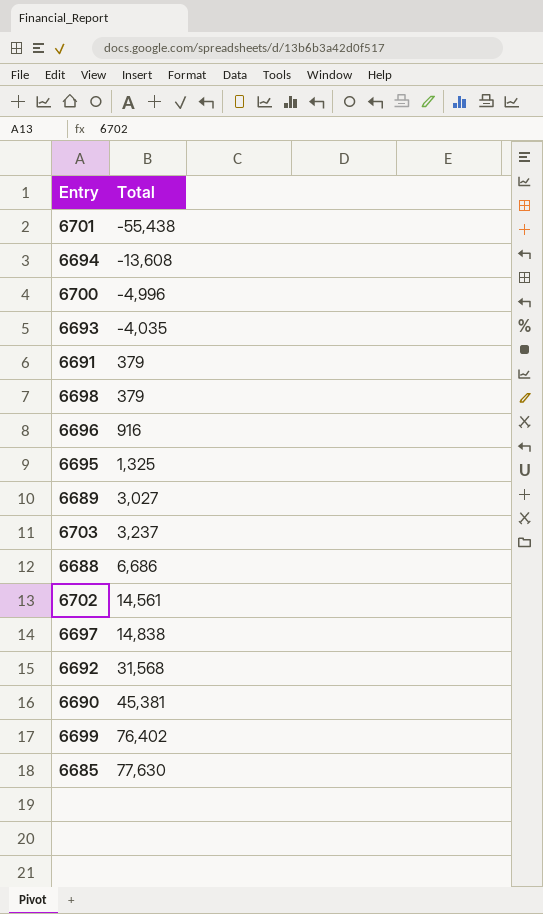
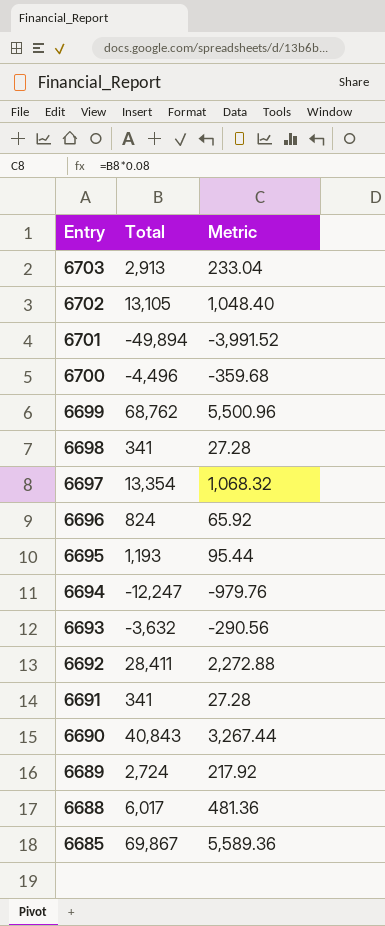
row order: Total ascending -> Entry descending
column Metric | formula: none -> [Total] * 0.08
6703 | Total: 3,237 -> 2,913
6702 | Total: 14,561 -> 13,105
6701 | Total: -55,438 -> -49,894
6700 | Total: -4,996 -> -4,496
6699 | Total: 76,402 -> 68,762
6698 | Total: 379 -> 341
6697 | Total: 14,838 -> 13,354
6696 | Total: 916 -> 824
6695 | Total: 1,325 -> 1,193
6694 | Total: -13,608 -> -12,247
6693 | Total: -4,035 -> -3,632
6692 | Total: 31,568 -> 28,411
6691 | Total: 379 -> 341
6690 | Total: 45,381 -> 40,843
6689 | Total: 3,027 -> 2,724
6688 | Total: 6,686 -> 6,017
6685 | Total: 77,630 -> 69,867

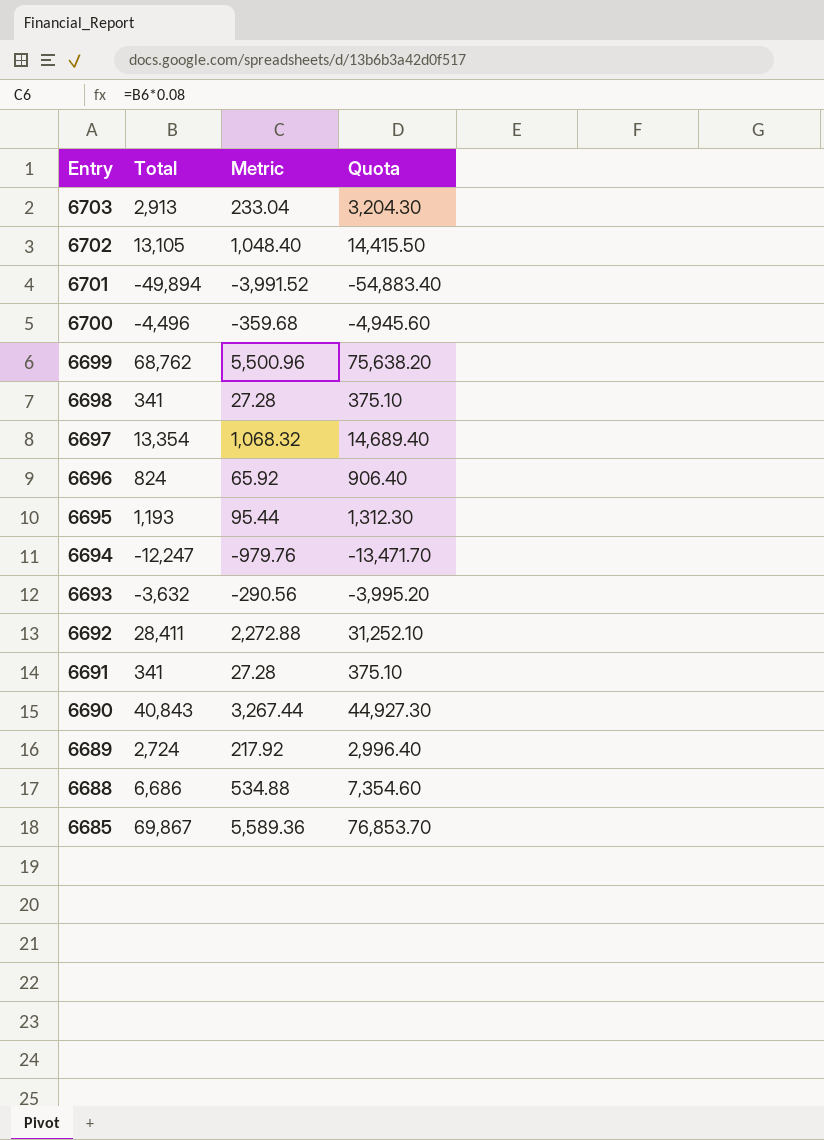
column Quota | formula: none -> [Total] * 1.1
6688 | Total: 6,017 -> 6,686
6688 | Metric: 481.36 -> 534.88

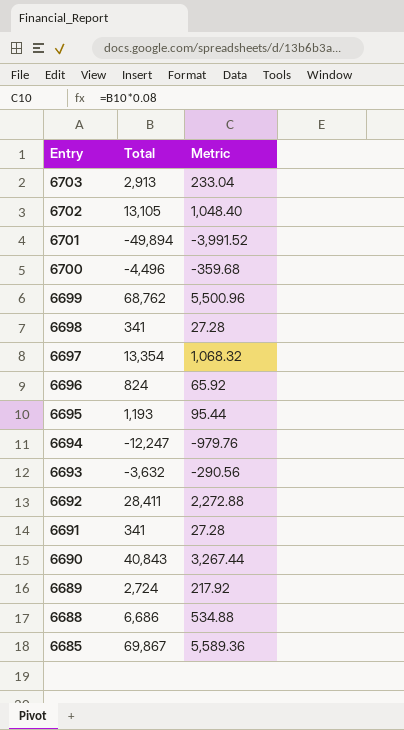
column Quota | formula: [Total] * 1.1 -> none

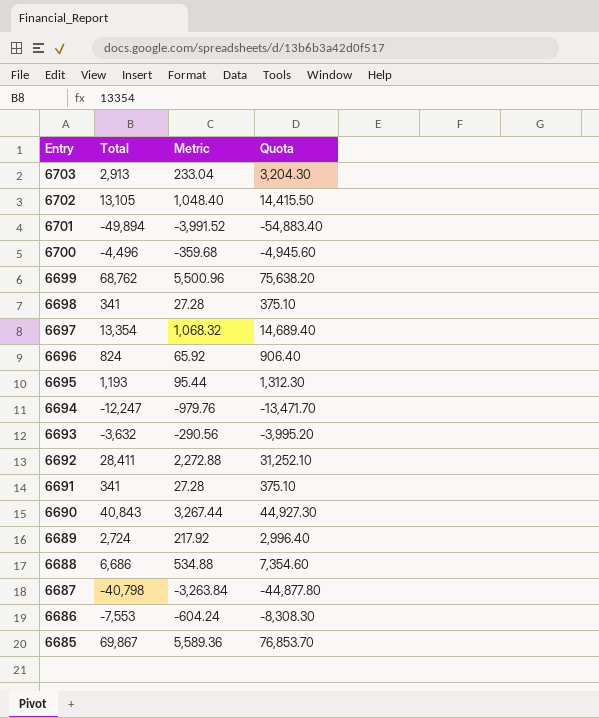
column Quota | formula: none -> [Total] * 1.1
row 6687: none -> -40,798 | -3,263.84 | -44,877.80
row 6686: none -> -7,553 | -604.24 | -8,308.30

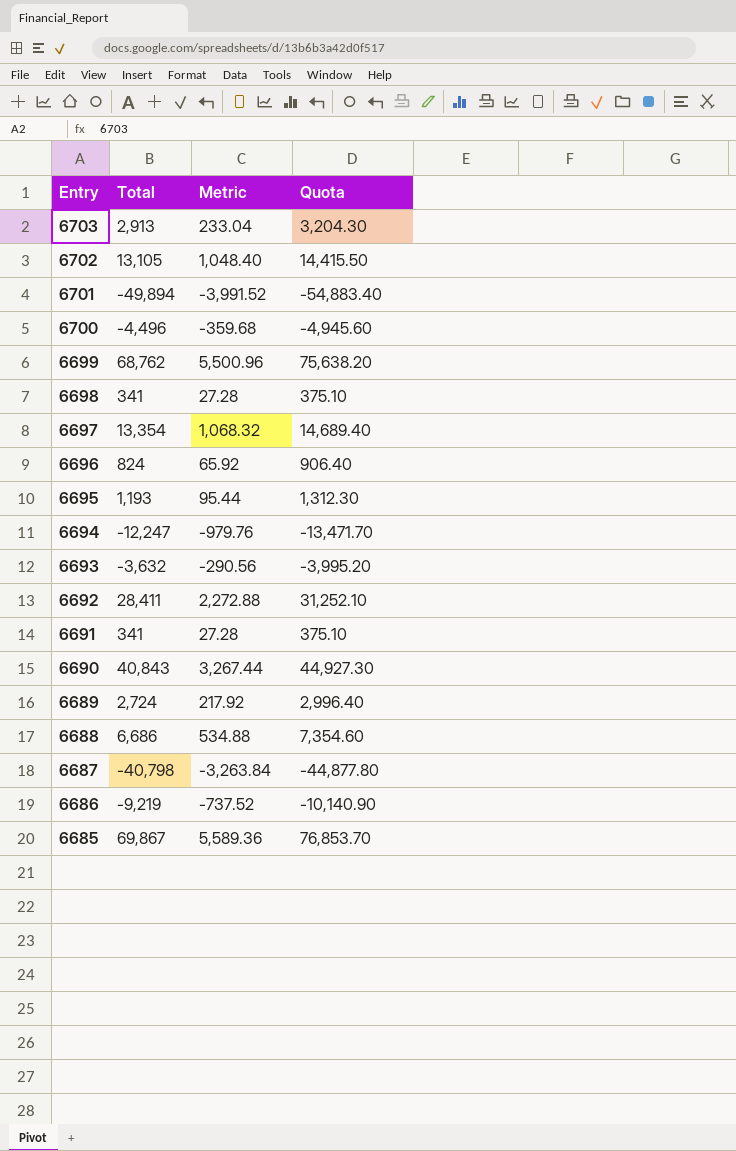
6686 | Total: -7,553 -> -9,219
6686 | Metric: -604.24 -> -737.52
6686 | Quota: -8,308.30 -> -10,140.90

